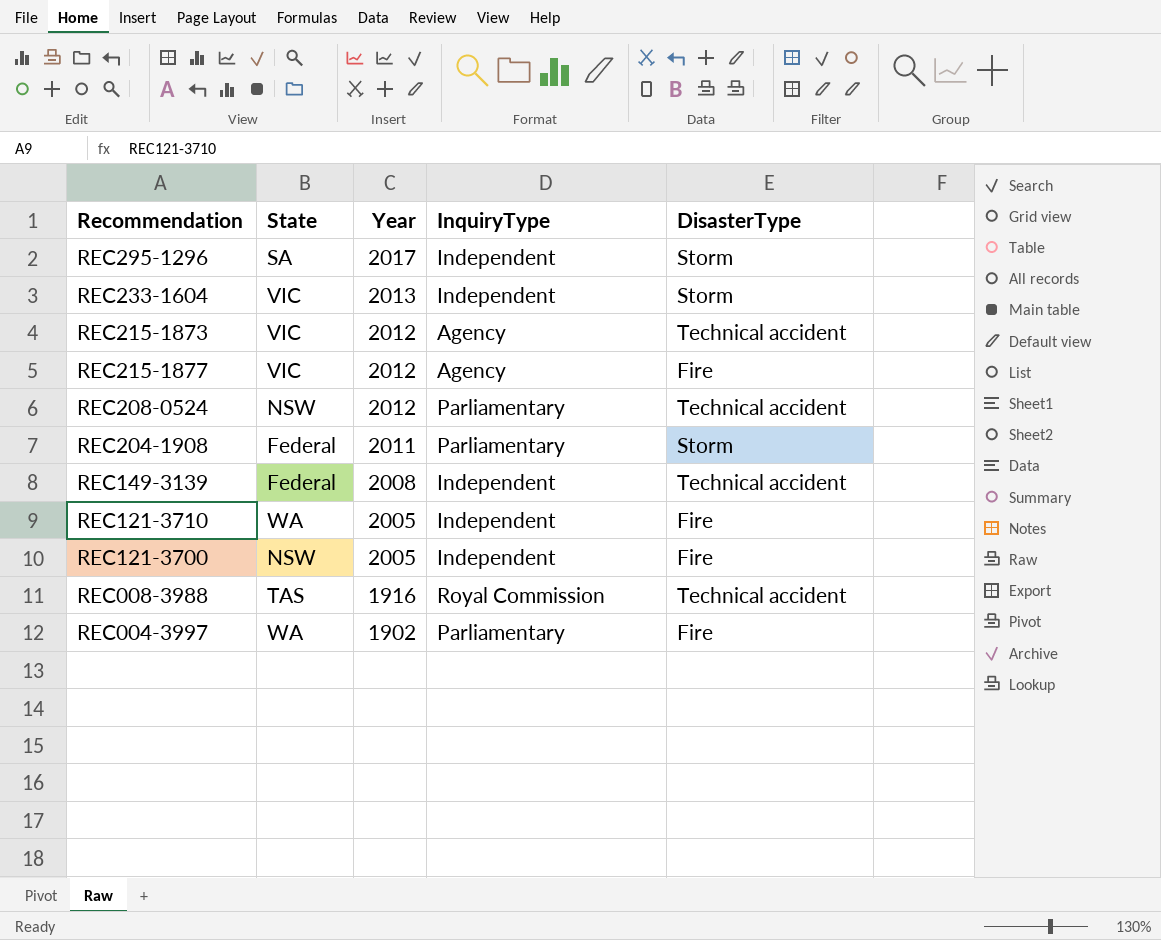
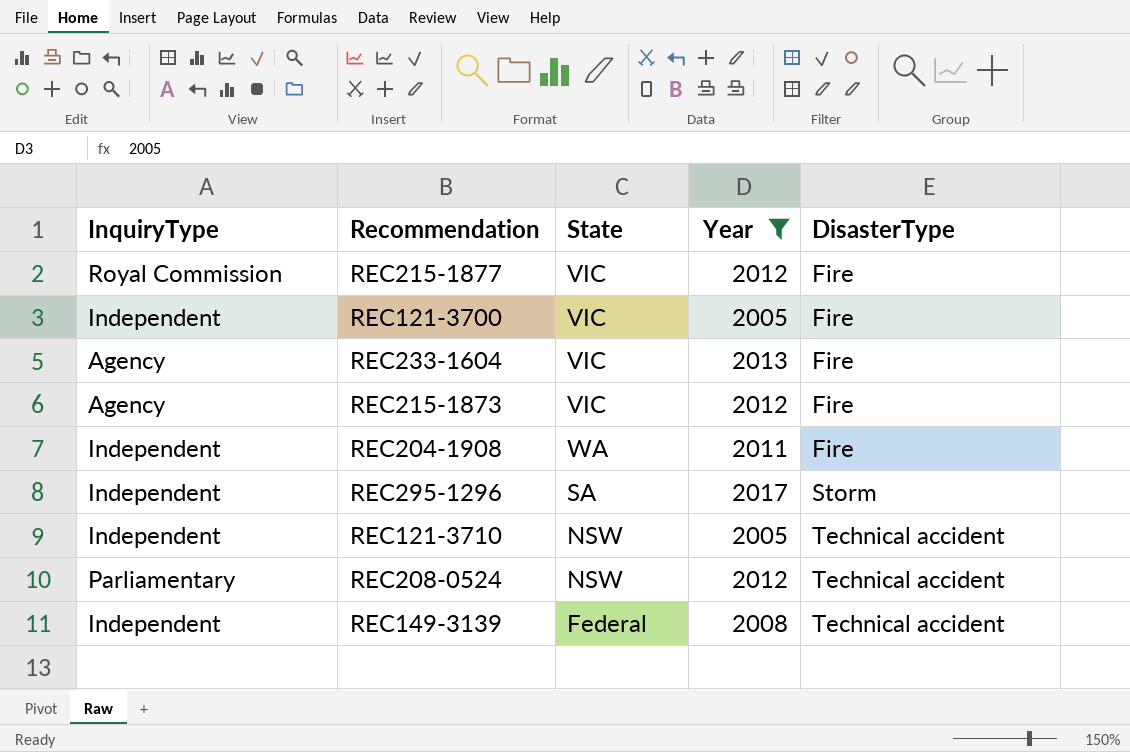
filter: none -> Year >= 2005
row order: Year descending -> DisasterType ascending
column InquiryType | position: 4 -> 1
REC215-1877 | InquiryType: Agency -> Royal Commission
REC121-3700 | State: NSW -> VIC
REC233-1604 | InquiryType: Independent -> Agency
REC233-1604 | DisasterType: Storm -> Fire
REC215-1873 | DisasterType: Technical accident -> Fire
REC204-1908 | InquiryType: Parliamentary -> Independent
REC204-1908 | State: Federal -> WA
REC204-1908 | DisasterType: Storm -> Fire
REC121-3710 | State: WA -> NSW
REC121-3710 | DisasterType: Fire -> Technical accident

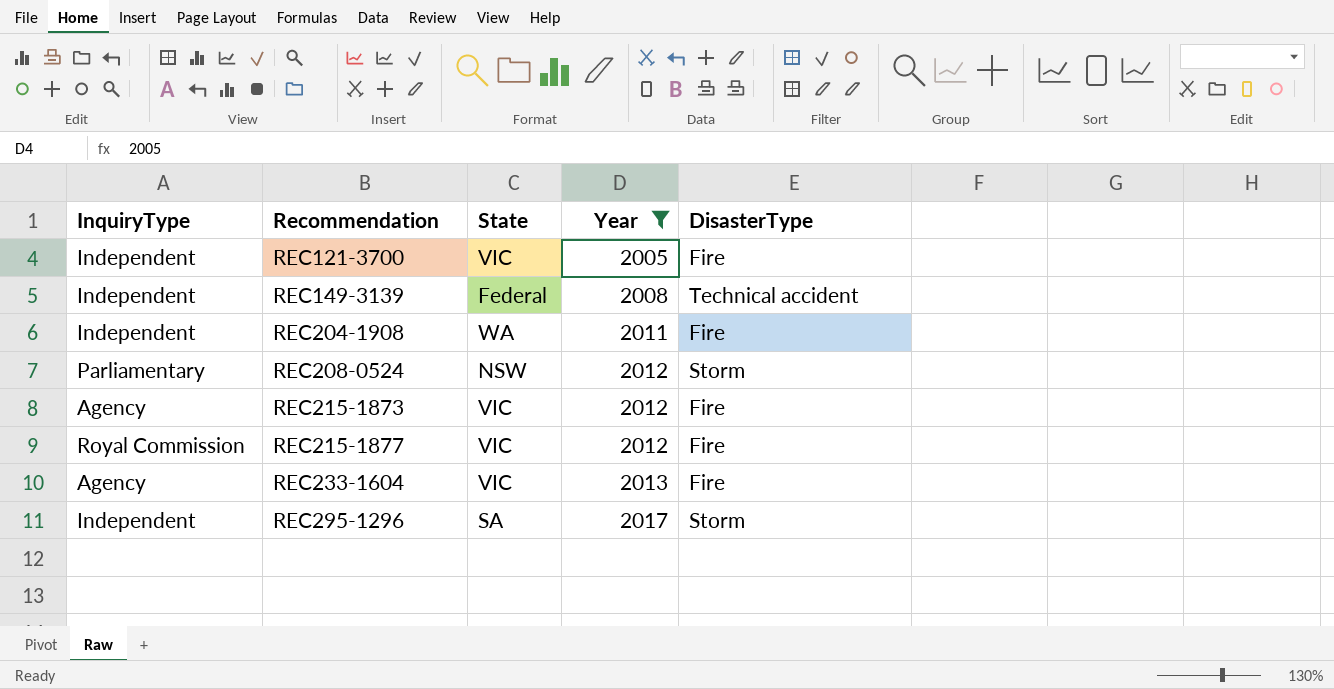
row order: DisasterType ascending -> Recommendation ascending
row REC121-3710: Independent | NSW | 2005 | Technical accident -> none
REC208-0524 | DisasterType: Technical accident -> Storm

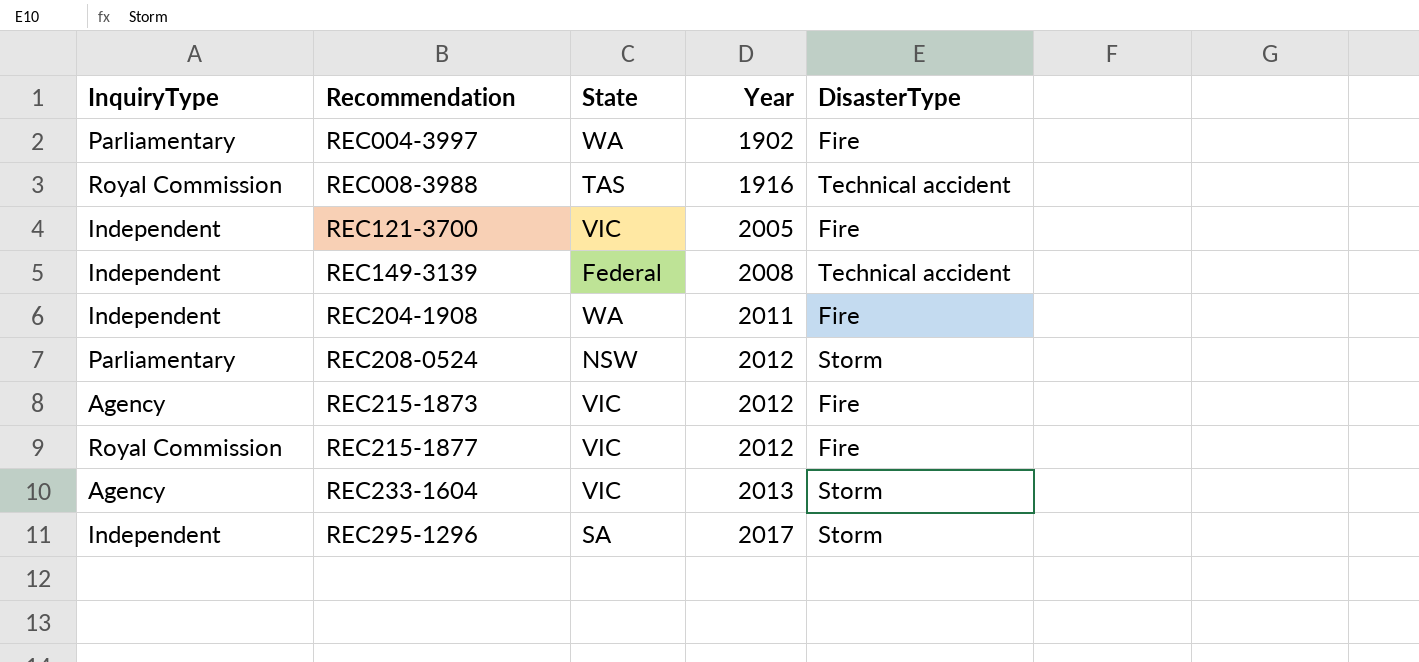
filter: Year >= 2005 -> none
REC233-1604 | DisasterType: Fire -> Storm

